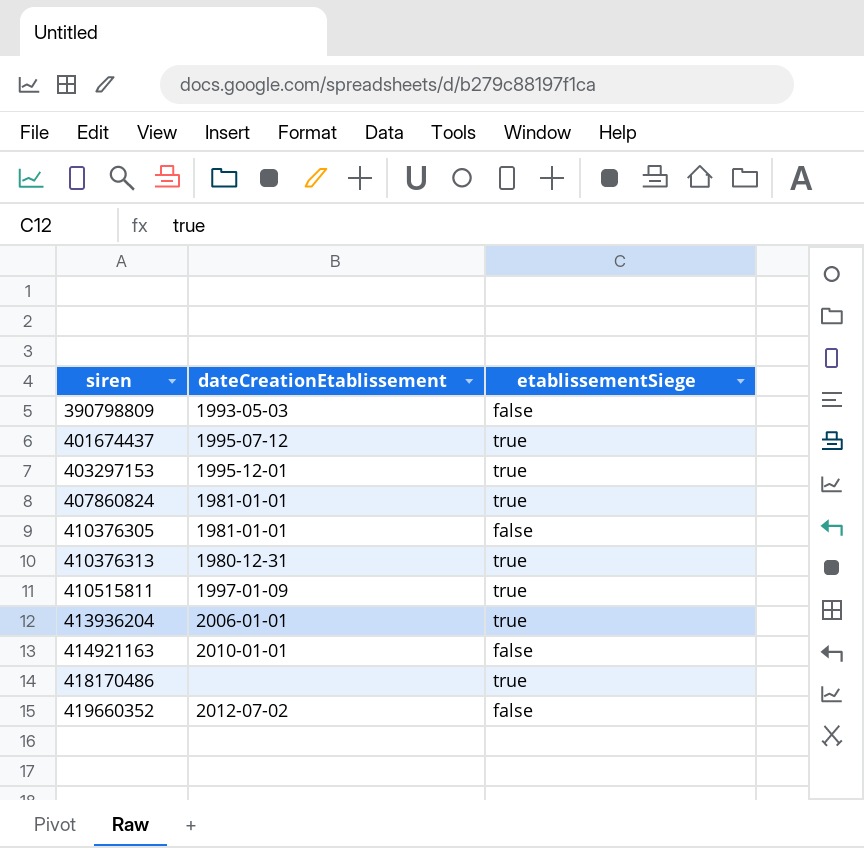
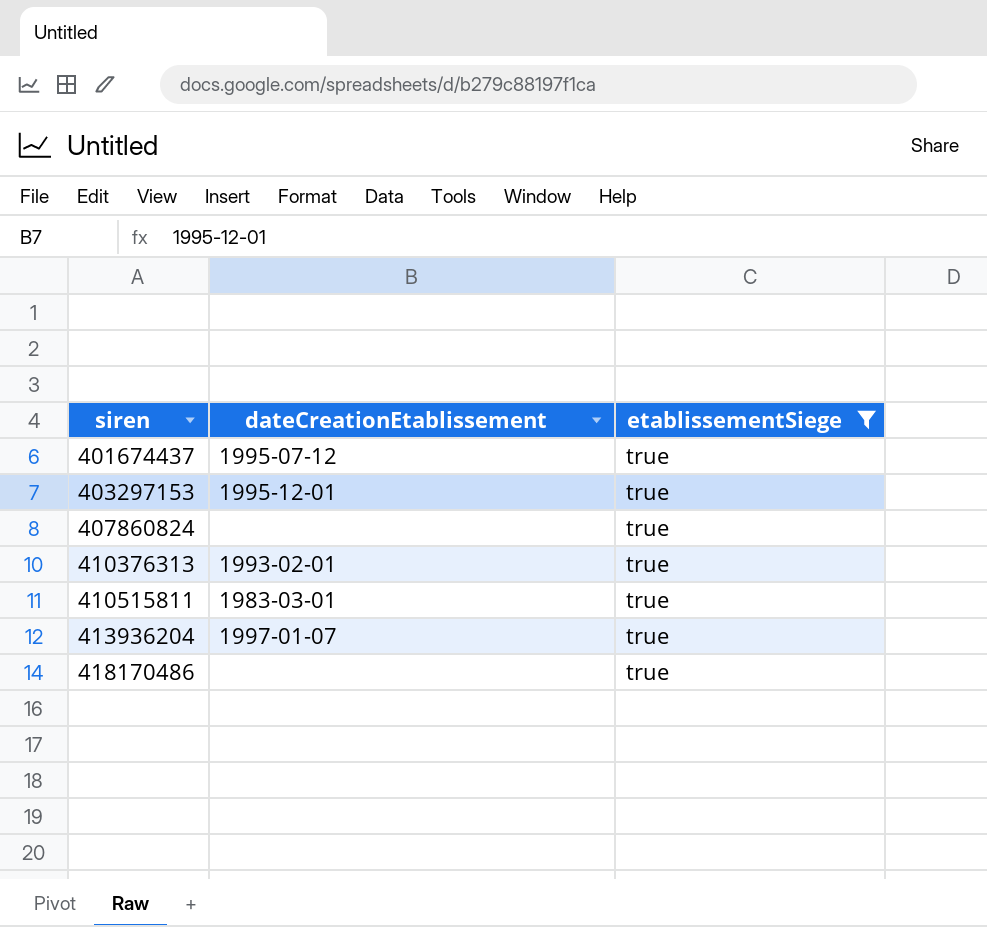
filter: none -> etablissementSiege = true
407860824 | dateCreationEtablissement: 1981-01-01 -> none
410376313 | dateCreationEtablissement: 1980-12-31 -> 1993-02-01
410515811 | dateCreationEtablissement: 1997-01-09 -> 1983-03-01
413936204 | dateCreationEtablissement: 2006-01-01 -> 1997-01-07

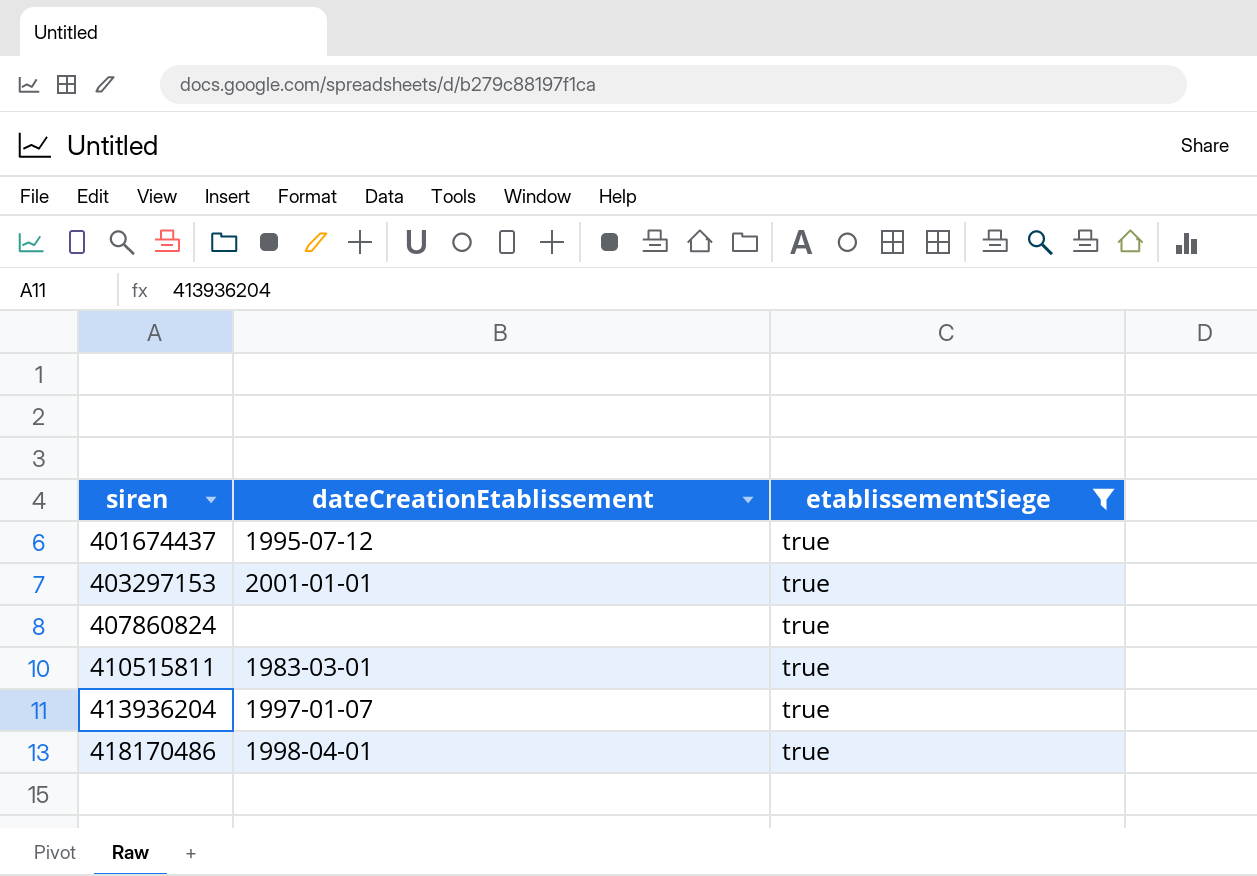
row 410376313: 1993-02-01 | true -> none
403297153 | dateCreationEtablissement: 1995-12-01 -> 2001-01-01
418170486 | dateCreationEtablissement: none -> 1998-04-01

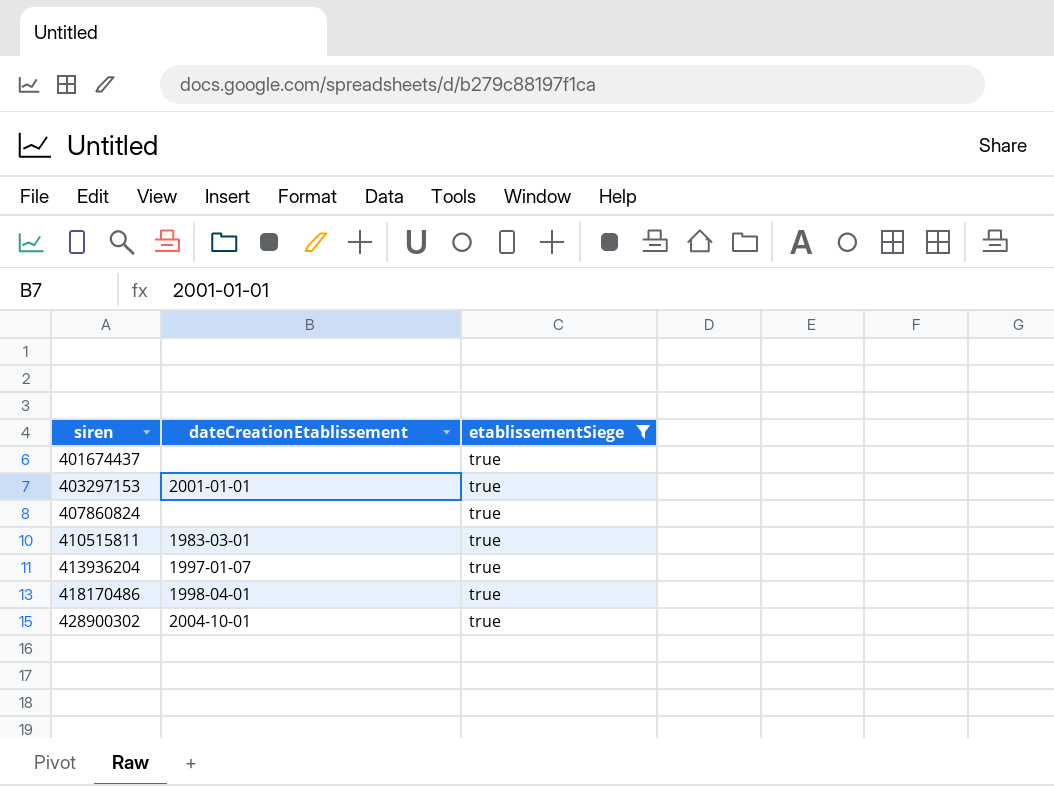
401674437 | dateCreationEtablissement: 1995-07-12 -> none
row 428900302: none -> 2004-10-01 | true

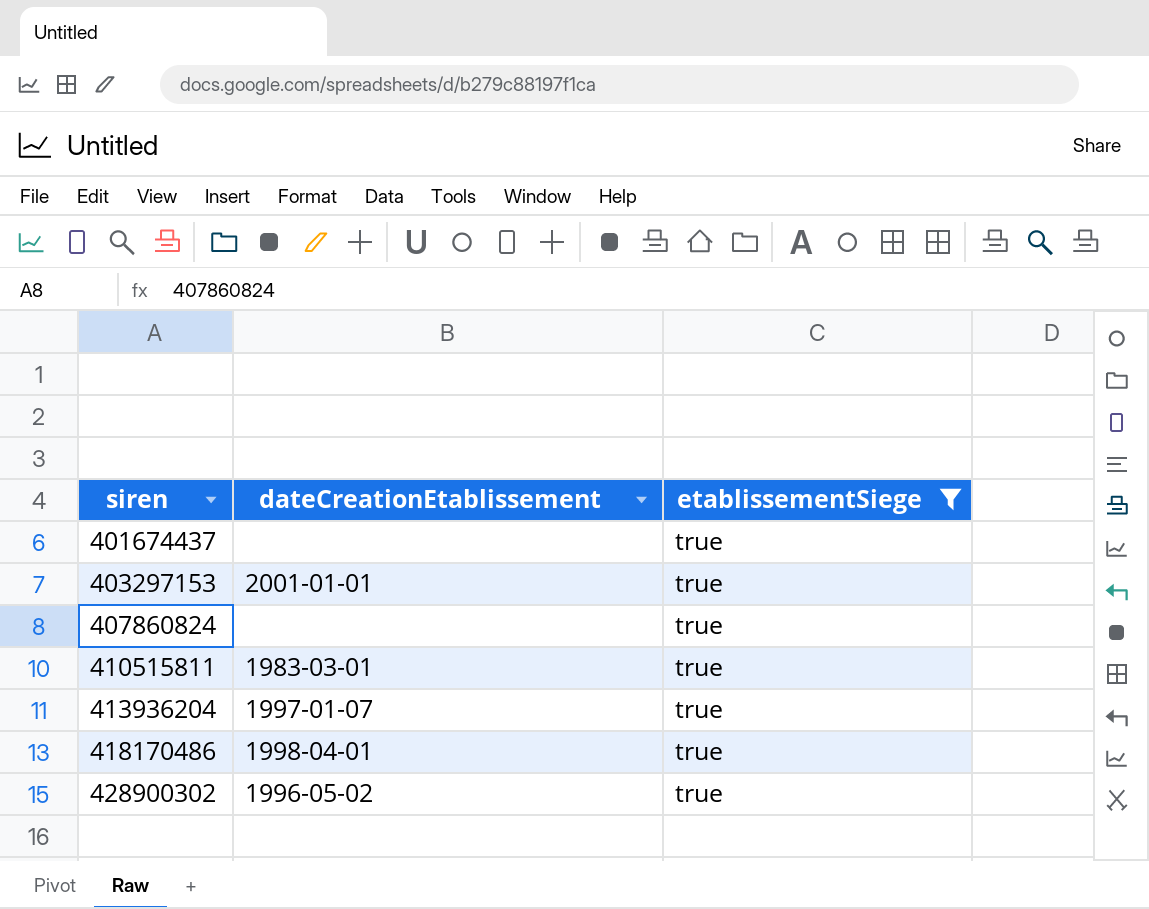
428900302 | dateCreationEtablissement: 2004-10-01 -> 1996-05-02

